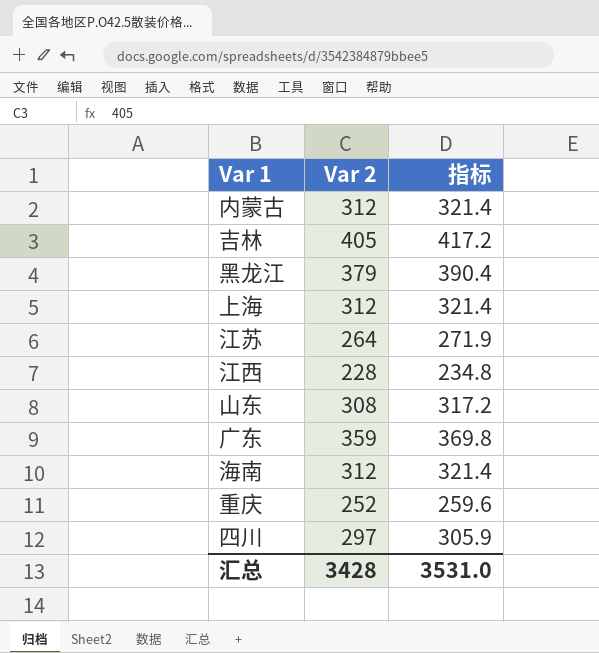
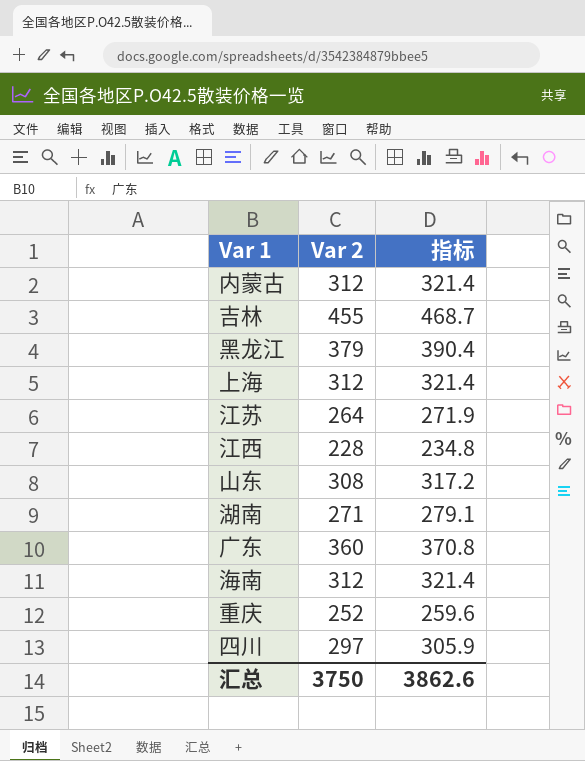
吉林 | Var 2: 405 -> 455
吉林 | 指标: 417.2 -> 468.7
row 湖南: none -> 271 | 279.1
广东 | Var 2: 359 -> 360
广东 | 指标: 369.8 -> 370.8
汇总 | Var 2: 3428 -> 3750
汇总 | 指标: 3531.0 -> 3862.6

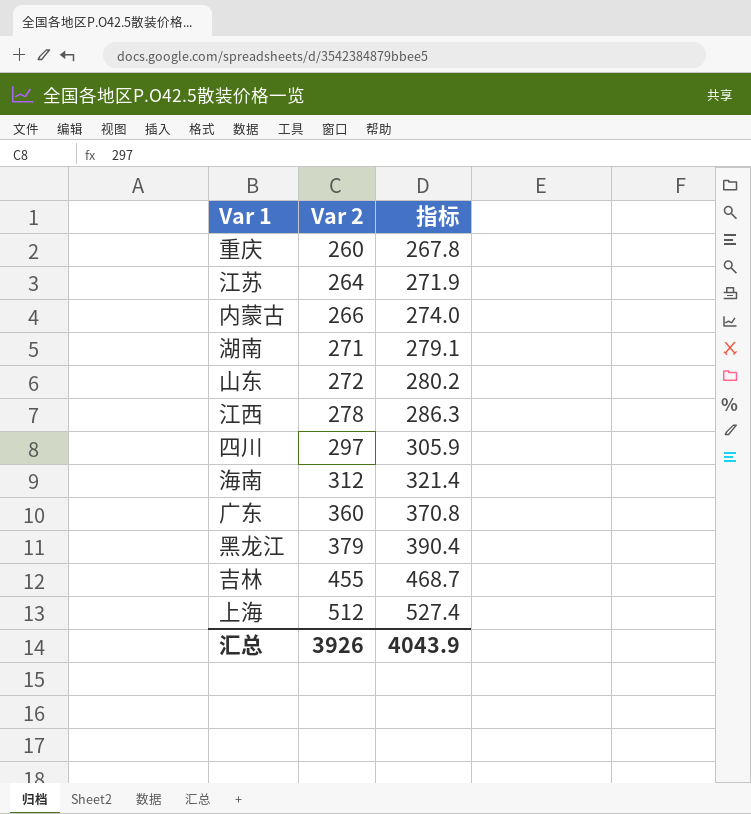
row order: none -> Var 2 ascending
重庆 | Var 2: 252 -> 260
重庆 | 指标: 259.6 -> 267.8
内蒙古 | Var 2: 312 -> 266
内蒙古 | 指标: 321.4 -> 274.0
山东 | Var 2: 308 -> 272
山东 | 指标: 317.2 -> 280.2
江西 | Var 2: 228 -> 278
江西 | 指标: 234.8 -> 286.3
上海 | Var 2: 312 -> 512
上海 | 指标: 321.4 -> 527.4
汇总 | Var 2: 3750 -> 3926
汇总 | 指标: 3862.6 -> 4043.9

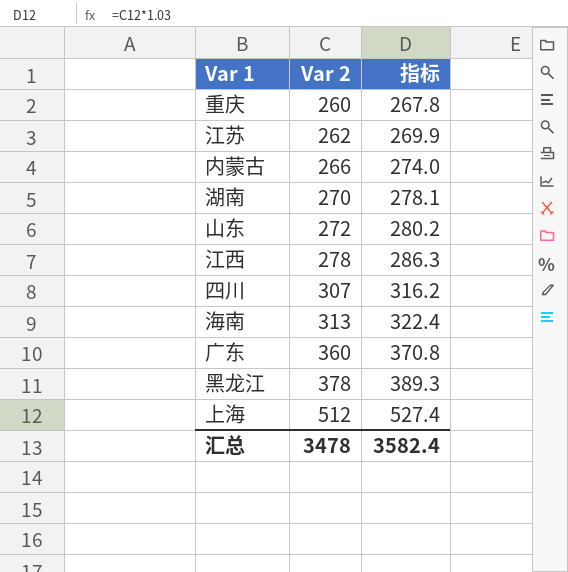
row 吉林: 455 | 468.7 -> none
江苏 | Var 2: 264 -> 262
江苏 | 指标: 271.9 -> 269.9
湖南 | Var 2: 271 -> 270
湖南 | 指标: 279.1 -> 278.1
四川 | Var 2: 297 -> 307
四川 | 指标: 305.9 -> 316.2
海南 | Var 2: 312 -> 313
海南 | 指标: 321.4 -> 322.4
黑龙江 | Var 2: 379 -> 378
黑龙江 | 指标: 390.4 -> 389.3
汇总 | Var 2: 3926 -> 3478
汇总 | 指标: 4043.9 -> 3582.4

